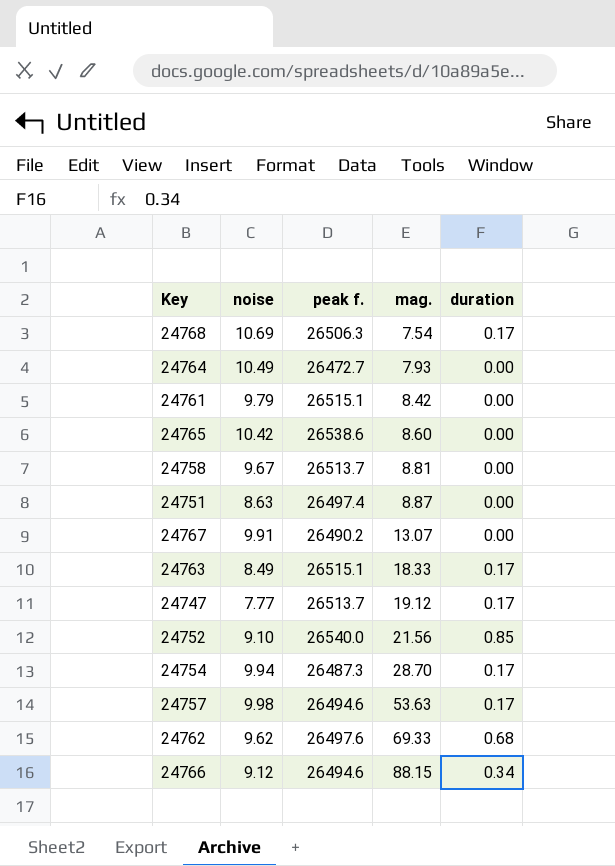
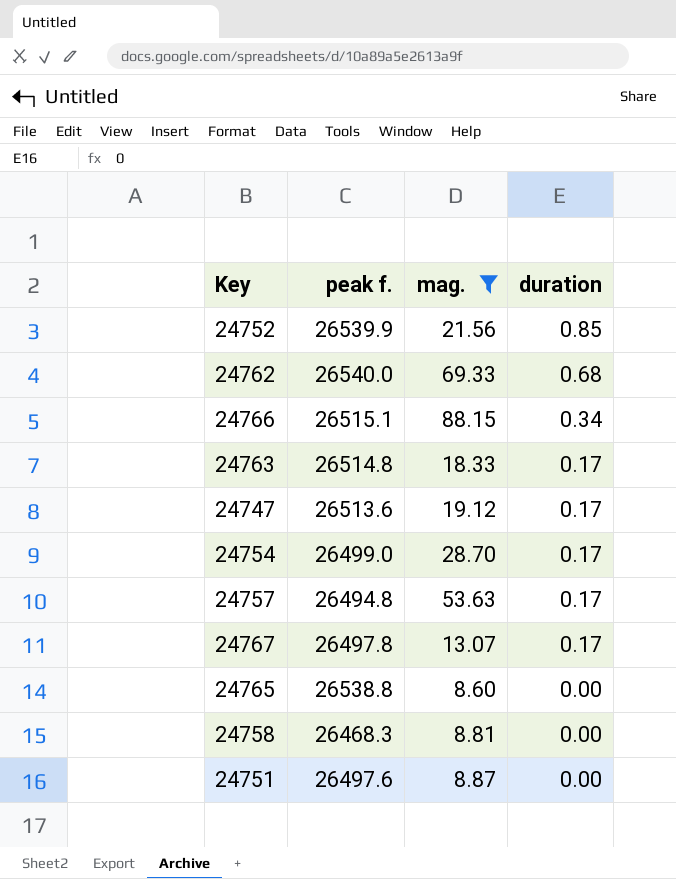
filter: none -> mag. >= 8.60
row order: mag. ascending -> duration descending
column noise | position: 2 -> none
24752 | peak f.: 26540.0 -> 26539.9
24762 | peak f.: 26497.6 -> 26540.0
24766 | peak f.: 26494.6 -> 26515.1
24763 | peak f.: 26515.1 -> 26514.8
24747 | peak f.: 26513.7 -> 26513.6
24754 | peak f.: 26487.3 -> 26499.0
24757 | peak f.: 26494.6 -> 26494.8
24767 | peak f.: 26490.2 -> 26497.8
24767 | duration: 0.00 -> 0.17
24765 | peak f.: 26538.6 -> 26538.8
24758 | peak f.: 26513.7 -> 26468.3
24751 | peak f.: 26497.4 -> 26497.6

